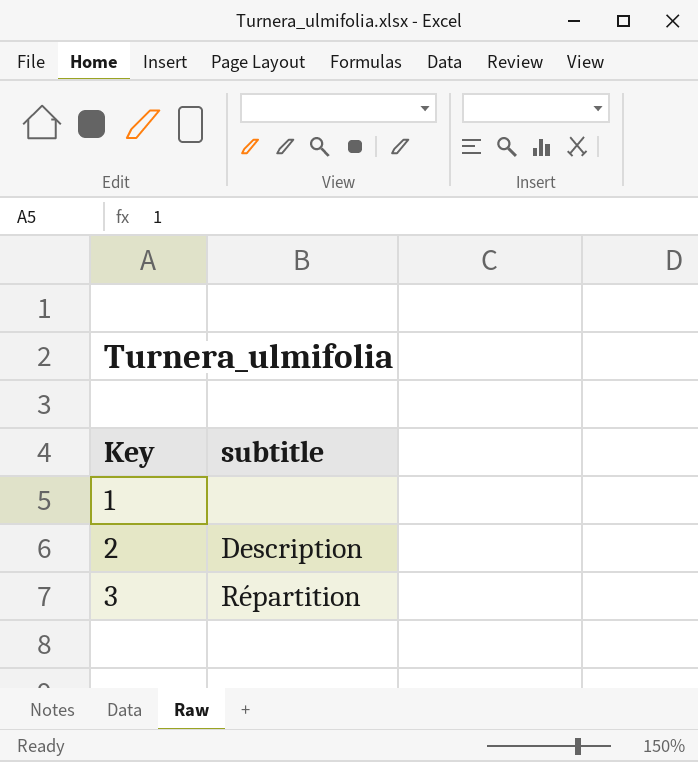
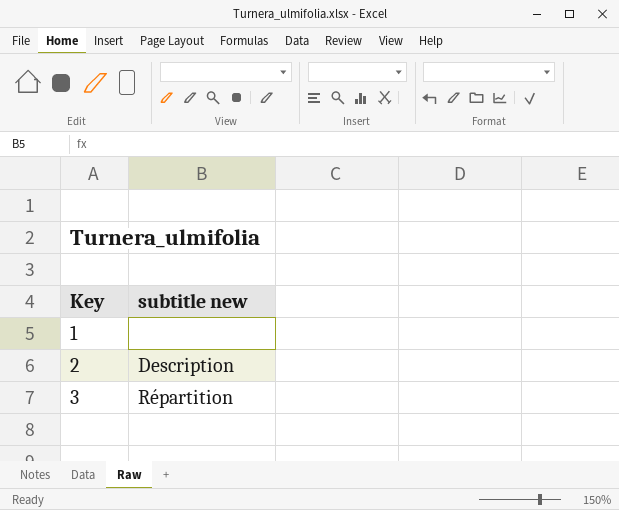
column name: subtitle -> subtitle new

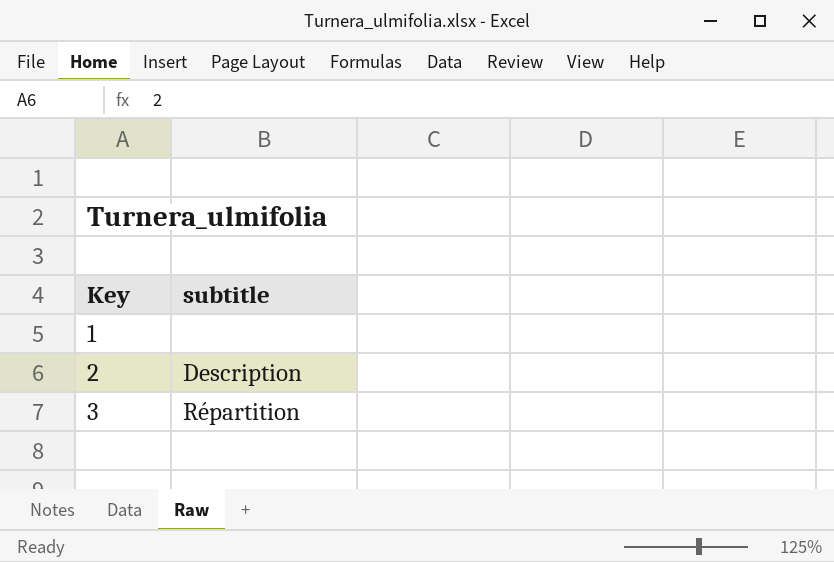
column name: subtitle new -> subtitle

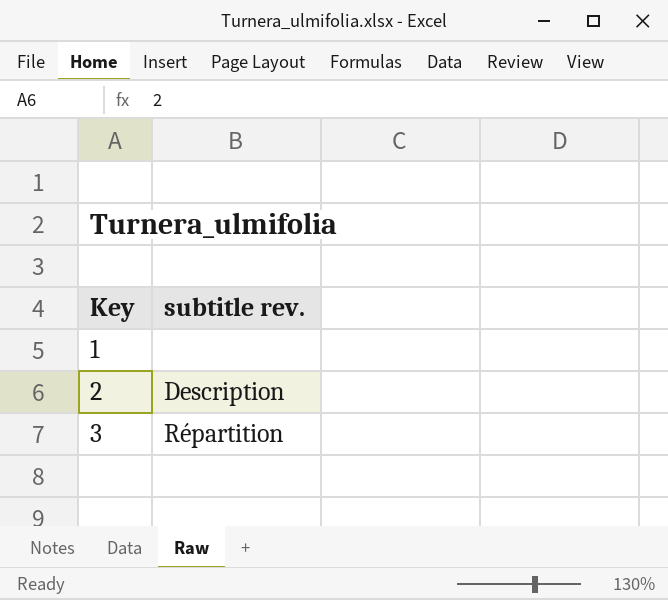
column name: subtitle -> subtitle rev.

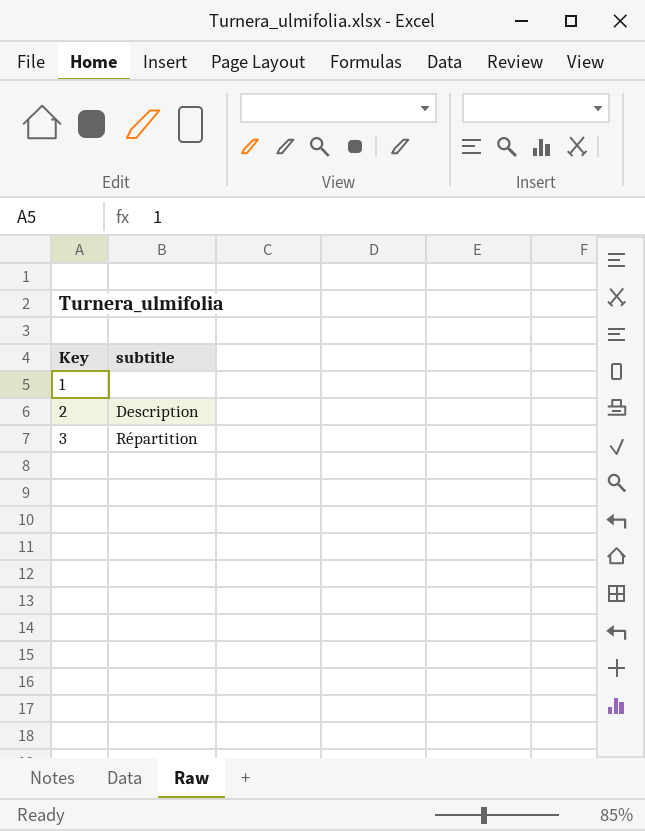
column name: subtitle rev. -> subtitle

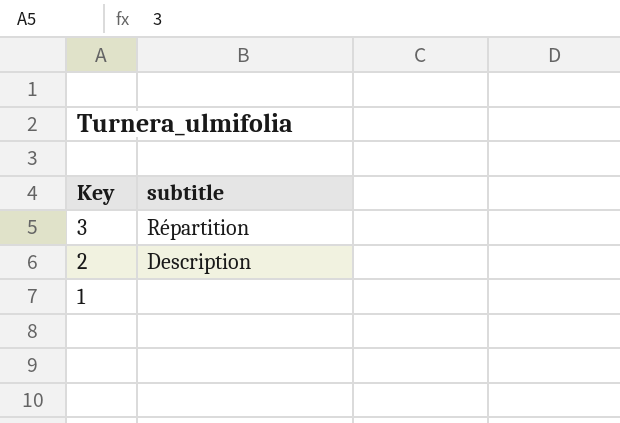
row order: Key ascending -> Key descending

